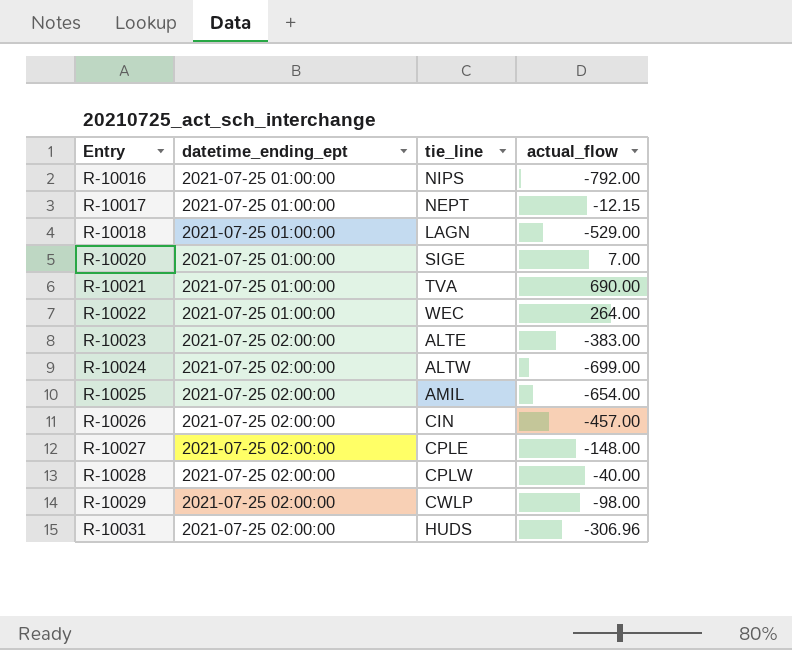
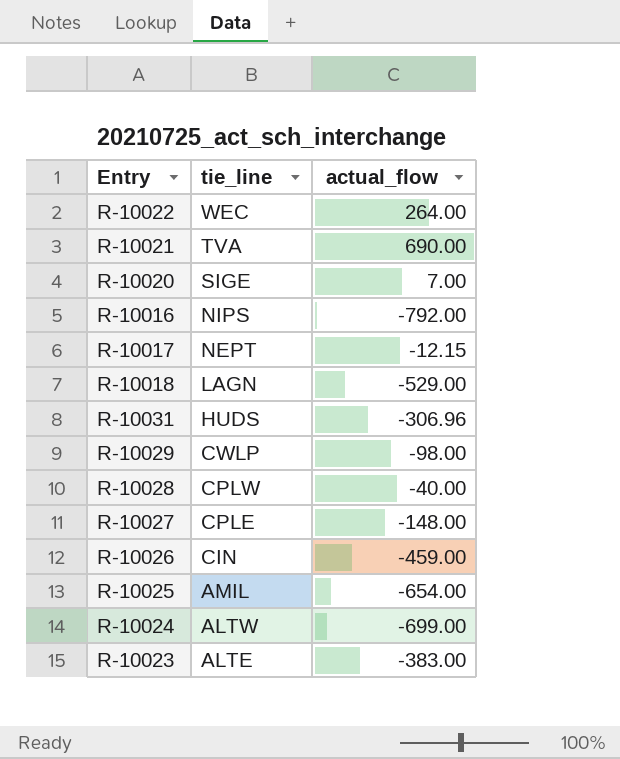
row order: Entry ascending -> tie_line descending
column datetime_ending_ept | position: 2 -> none
R-10026 | actual_flow: -457.00 -> -459.00

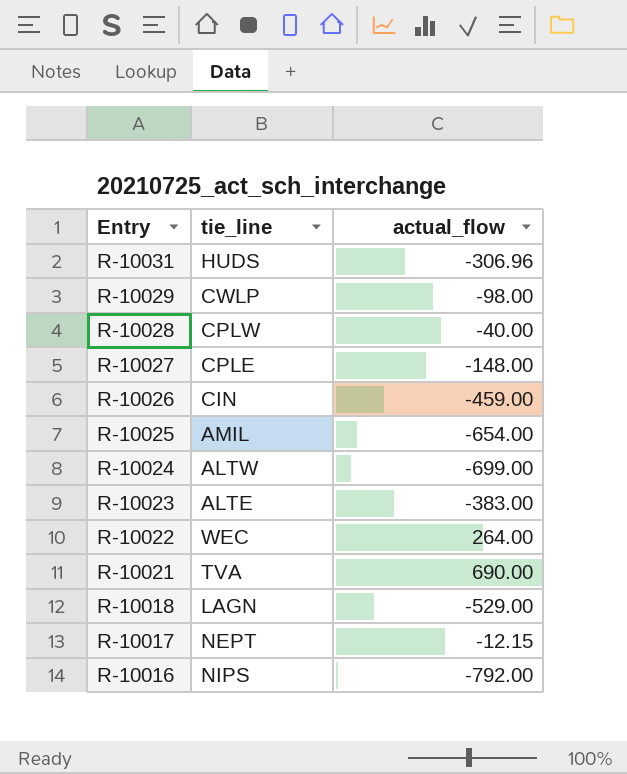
row order: tie_line descending -> Entry descending
row R-10020: SIGE | 7.00 -> none

